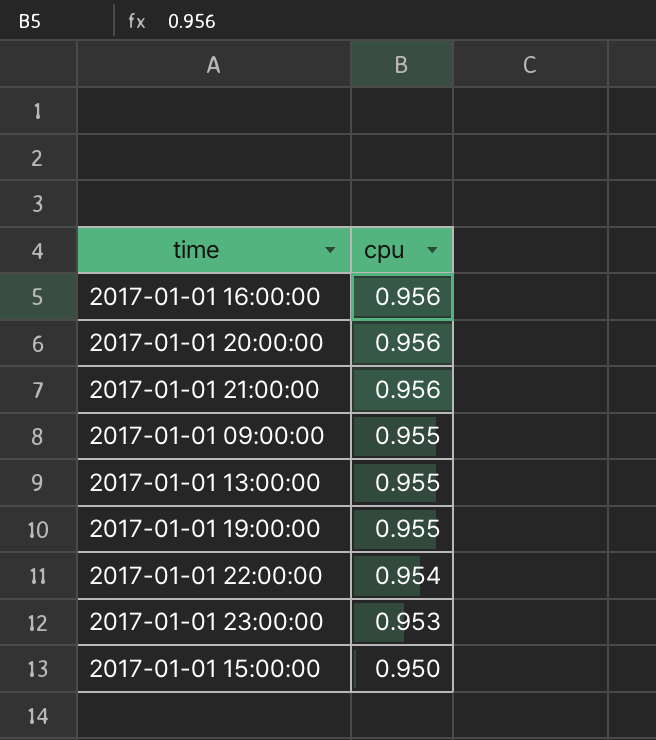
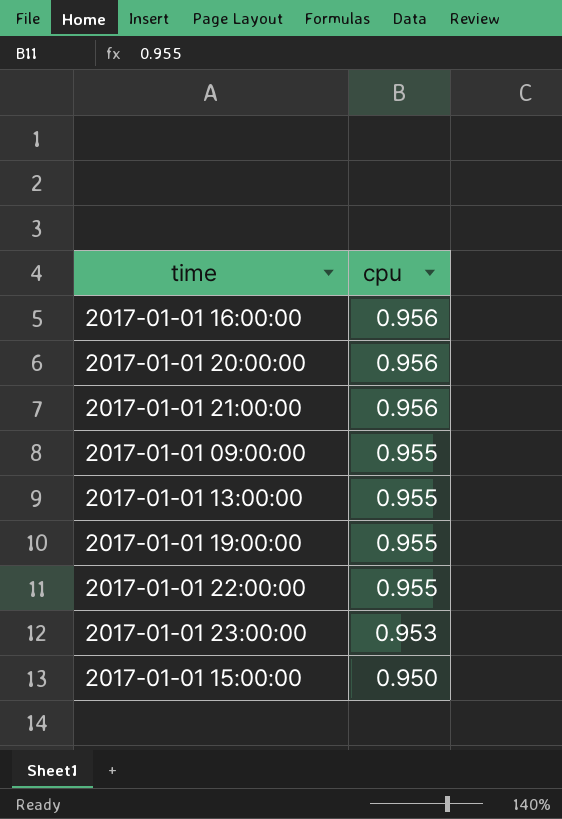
2017-01-01 22:00:00 | cpu: 0.954 -> 0.955

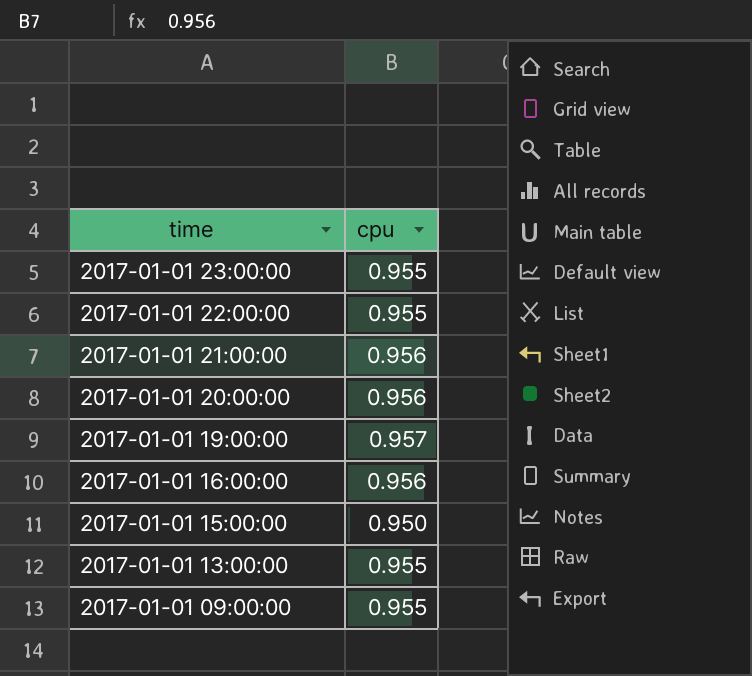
row order: cpu descending -> time descending
2017-01-01 23:00:00 | cpu: 0.953 -> 0.955
2017-01-01 19:00:00 | cpu: 0.955 -> 0.957

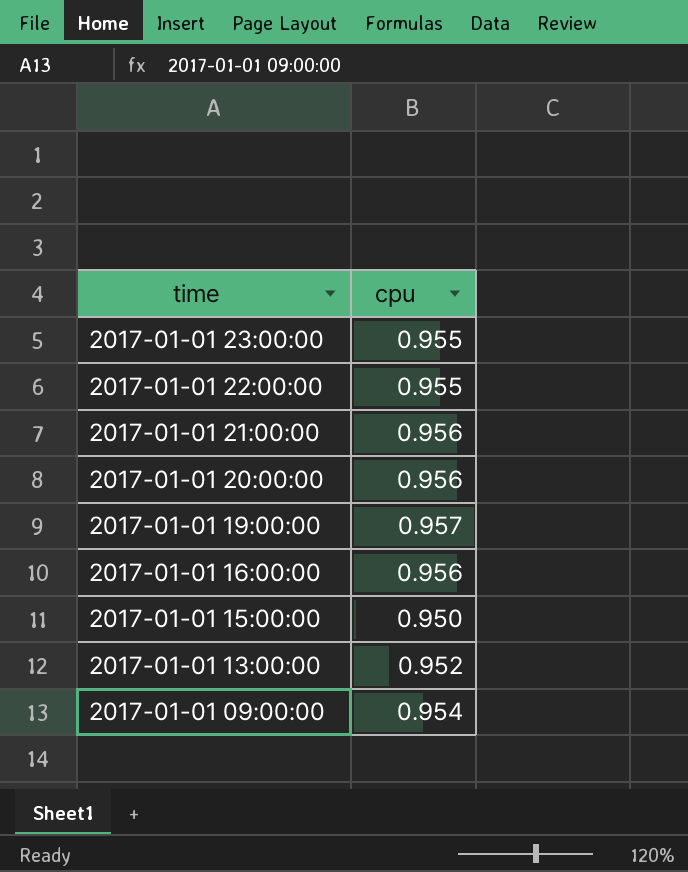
2017-01-01 13:00:00 | cpu: 0.955 -> 0.952
2017-01-01 09:00:00 | cpu: 0.955 -> 0.954

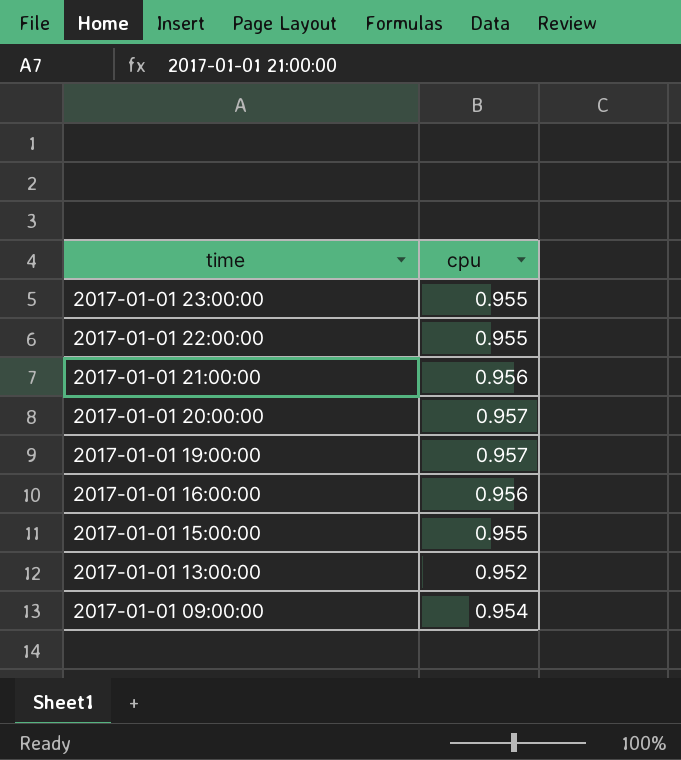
2017-01-01 20:00:00 | cpu: 0.956 -> 0.957
2017-01-01 15:00:00 | cpu: 0.950 -> 0.955

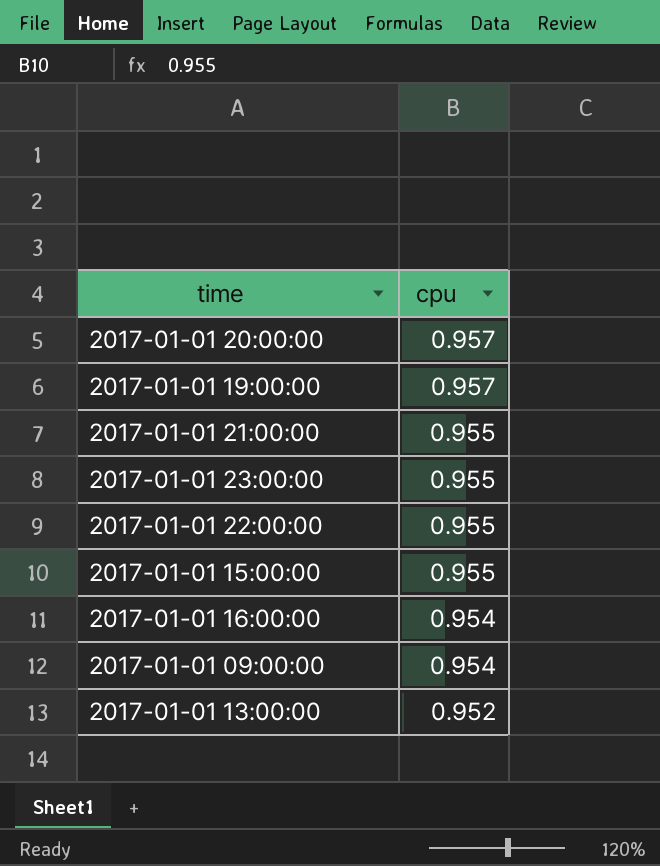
row order: time descending -> cpu descending
2017-01-01 21:00:00 | cpu: 0.956 -> 0.955
2017-01-01 16:00:00 | cpu: 0.956 -> 0.954

